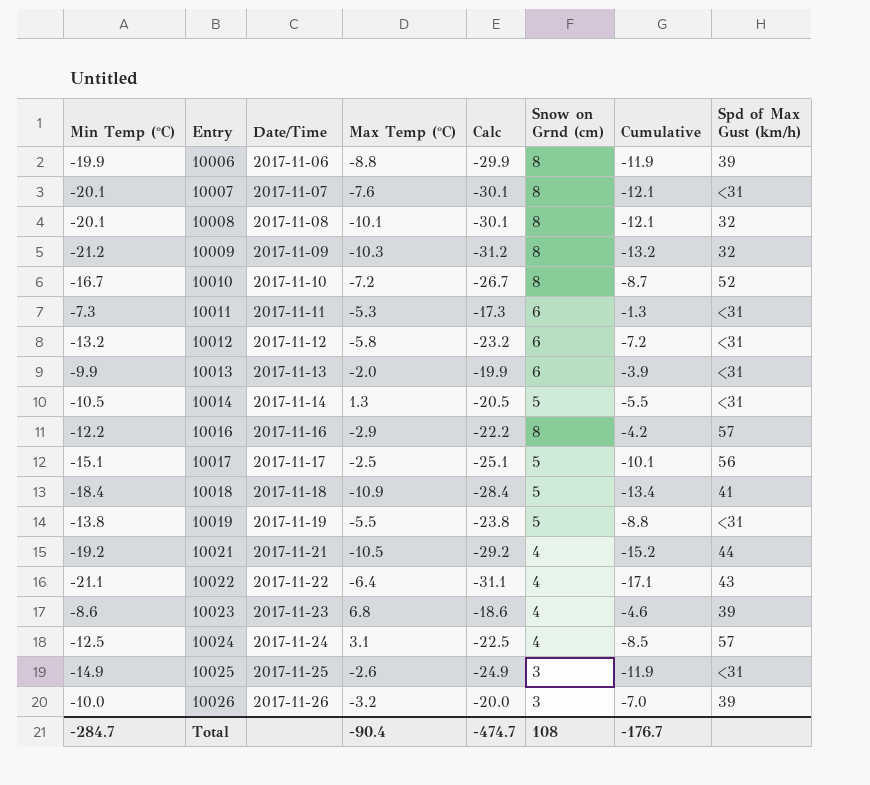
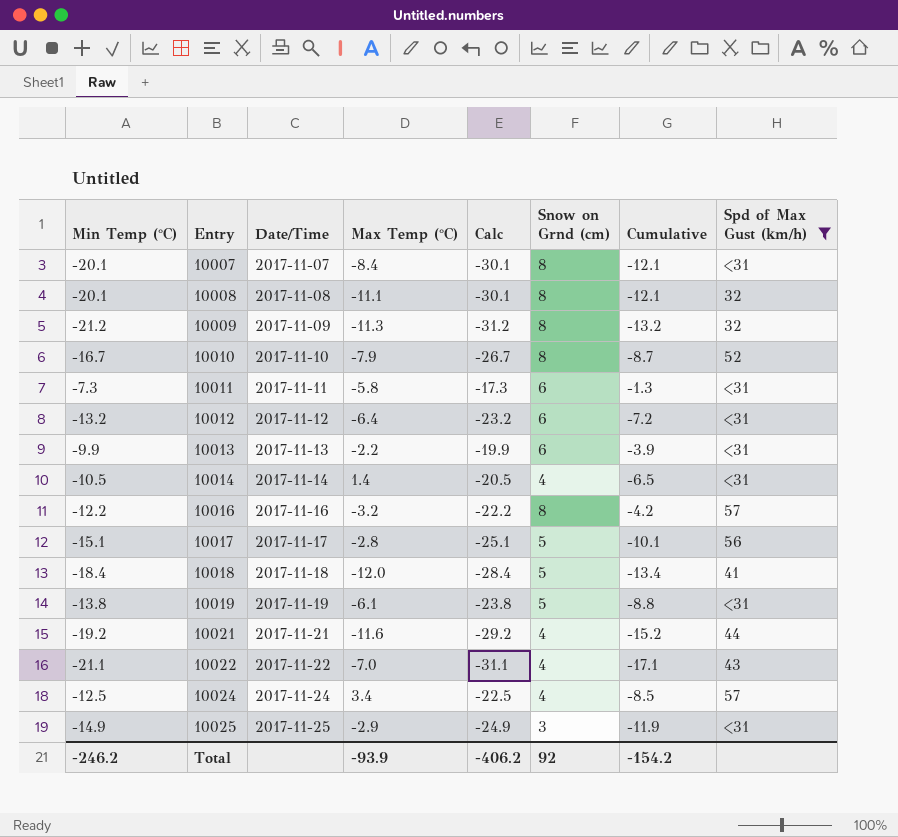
filter: none -> Spd of Max Gust (km/h) != 39
10007 | Max Temp (°C): -7.6 -> -8.4
10008 | Max Temp (°C): -10.1 -> -11.1
10009 | Max Temp (°C): -10.3 -> -11.3
10010 | Max Temp (°C): -7.2 -> -7.9
10011 | Max Temp (°C): -5.3 -> -5.8
10012 | Max Temp (°C): -5.8 -> -6.4
10013 | Max Temp (°C): -2.0 -> -2.2
10014 | Max Temp (°C): 1.3 -> 1.4
10014 | Snow on Grnd (cm): 5 -> 4
10014 | Cumulative: -5.5 -> -6.5
10016 | Max Temp (°C): -2.9 -> -3.2
10017 | Max Temp (°C): -2.5 -> -2.8
10018 | Max Temp (°C): -10.9 -> -12.0
10019 | Max Temp (°C): -5.5 -> -6.1
10021 | Max Temp (°C): -10.5 -> -11.6
10022 | Max Temp (°C): -6.4 -> -7.0
10024 | Max Temp (°C): 3.1 -> 3.4
10025 | Max Temp (°C): -2.6 -> -2.9
Total | Min Temp (°C): -284.7 -> -246.2
Total | Max Temp (°C): -90.4 -> -93.9
Total | Calc: -474.7 -> -406.2
Total | Snow on Grnd (cm): 108 -> 92
Total | Cumulative: -176.7 -> -154.2

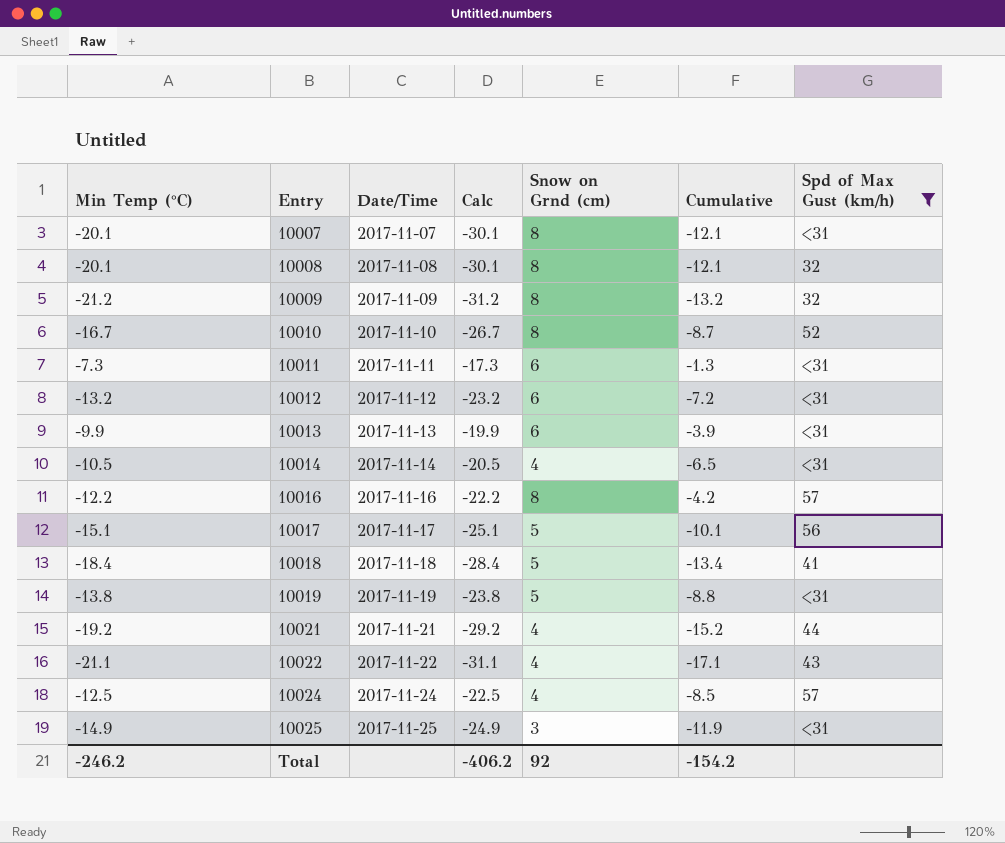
column Max Temp (°C) | position: 4 -> none

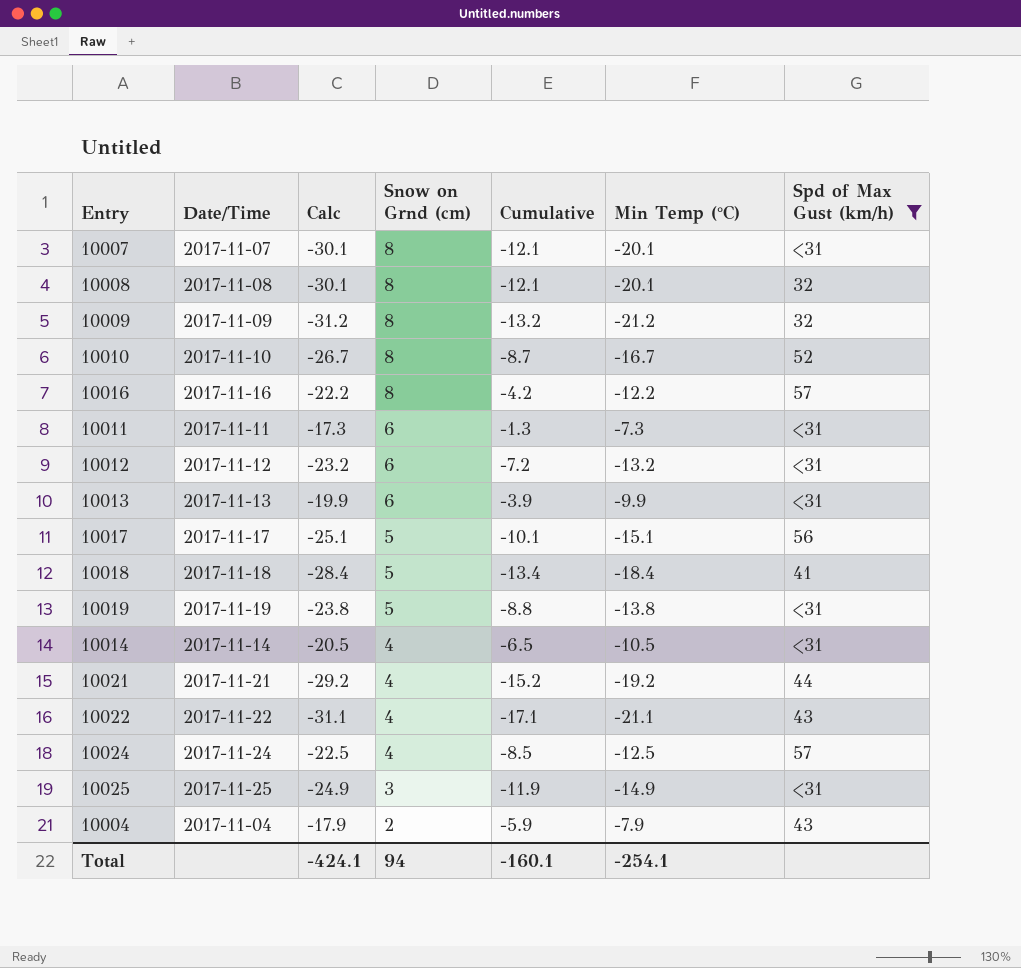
row order: Entry ascending -> Snow on Grnd (cm) descending
column Min Temp (°C) | position: 1 -> 6
row 10004: none -> 2017-11-04 | -17.9 | 2 | -5.9 | -7.9 | 43
Total | Calc: -406.2 -> -424.1
Total | Snow on Grnd (cm): 92 -> 94
Total | Cumulative: -154.2 -> -160.1
Total | Min Temp (°C): -246.2 -> -254.1

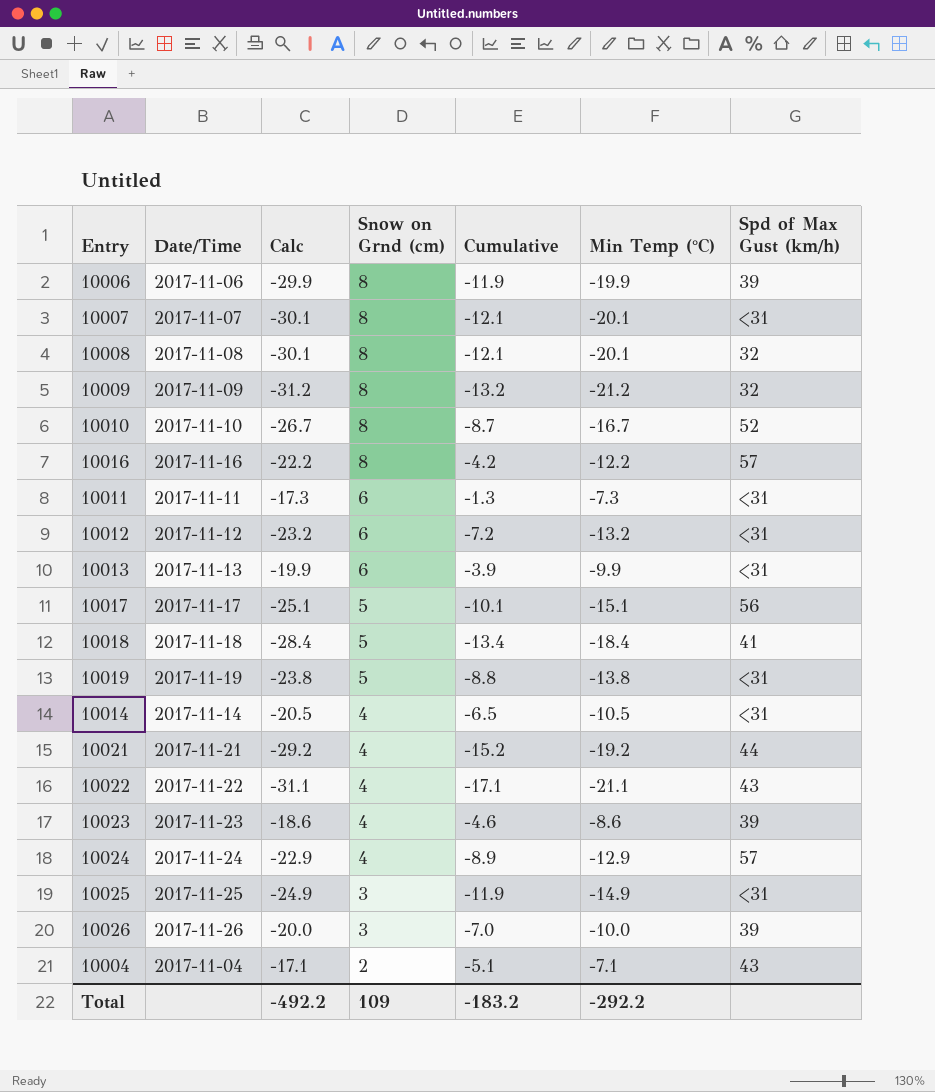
filter: Spd of Max Gust (km/h) != 39 -> none
10024 | Calc: -22.5 -> -22.9
10024 | Cumulative: -8.5 -> -8.9
10024 | Min Temp (°C): -12.5 -> -12.9
10004 | Calc: -17.9 -> -17.1
10004 | Cumulative: -5.9 -> -5.1
10004 | Min Temp (°C): -7.9 -> -7.1
Total | Calc: -424.1 -> -492.2
Total | Snow on Grnd (cm): 94 -> 109
Total | Cumulative: -160.1 -> -183.2
Total | Min Temp (°C): -254.1 -> -292.2

